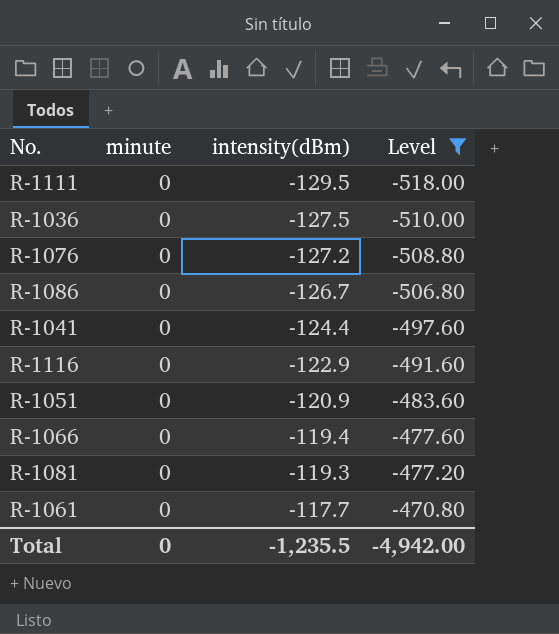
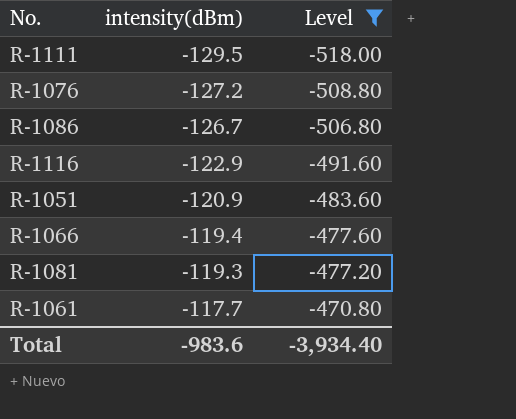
column minute | position: 2 -> none
row R-1036: 0 | -127.5 | -510.00 -> none
row R-1041: 0 | -124.4 | -497.60 -> none
Total | intensity(dBm): -1,235.5 -> -983.6
Total | Level: -4,942.00 -> -3,934.40

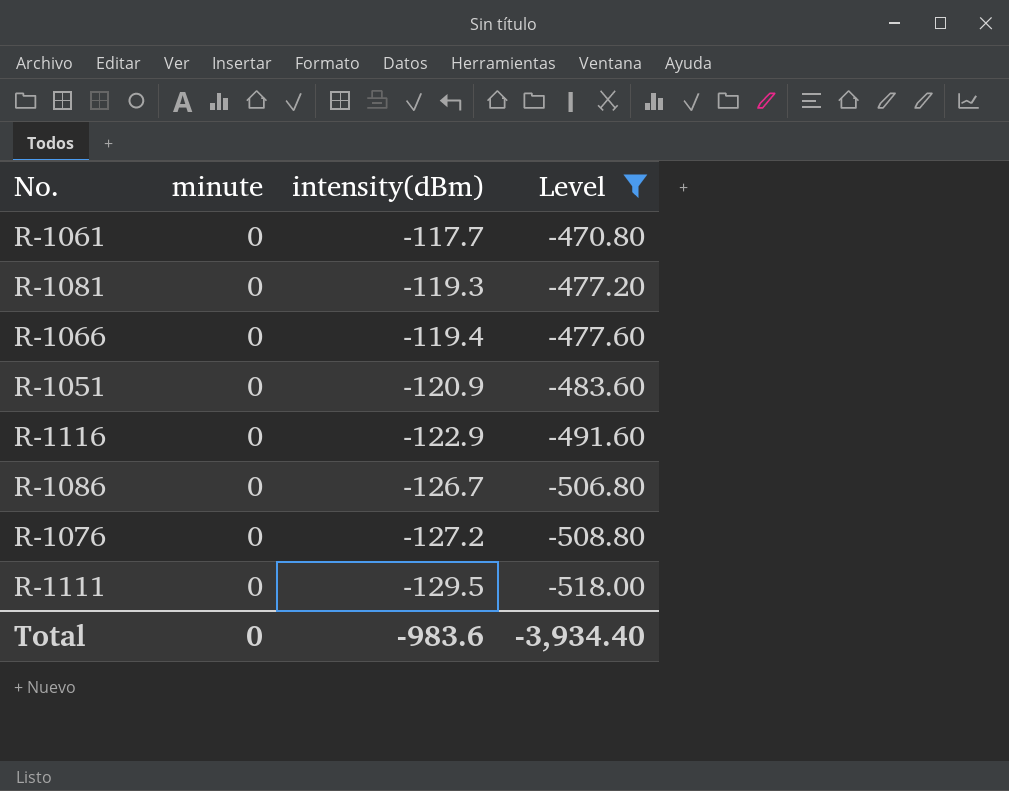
row order: intensity(dBm) ascending -> intensity(dBm) descending
column minute | position: none -> 2

